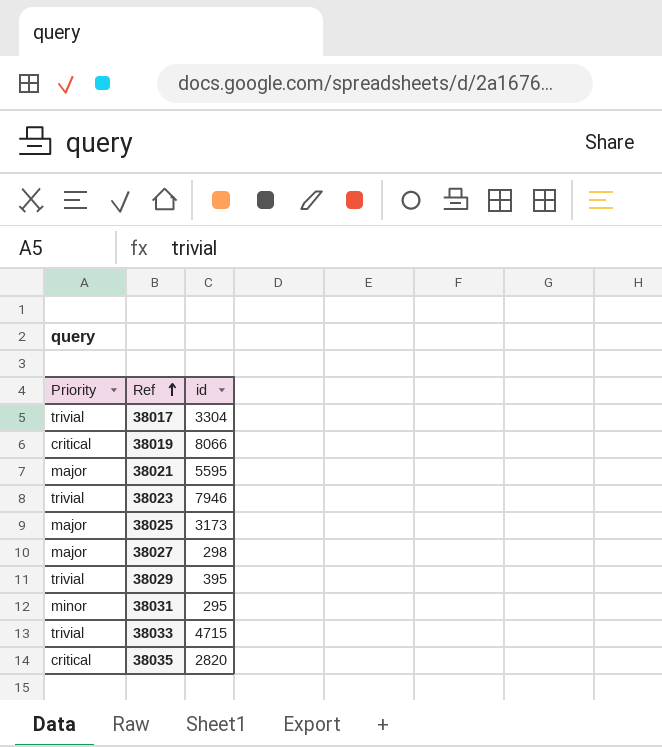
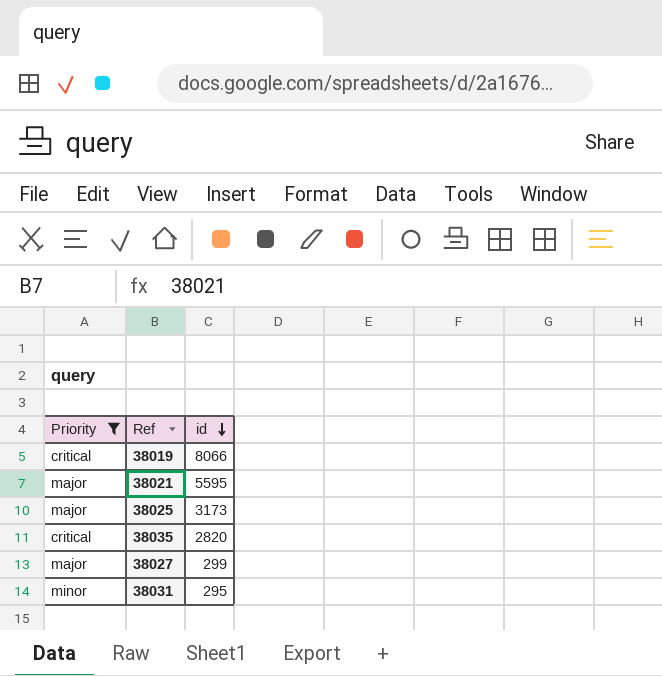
filter: none -> Priority != trivial
row order: Ref ascending -> id descending
38027 | id: 298 -> 299

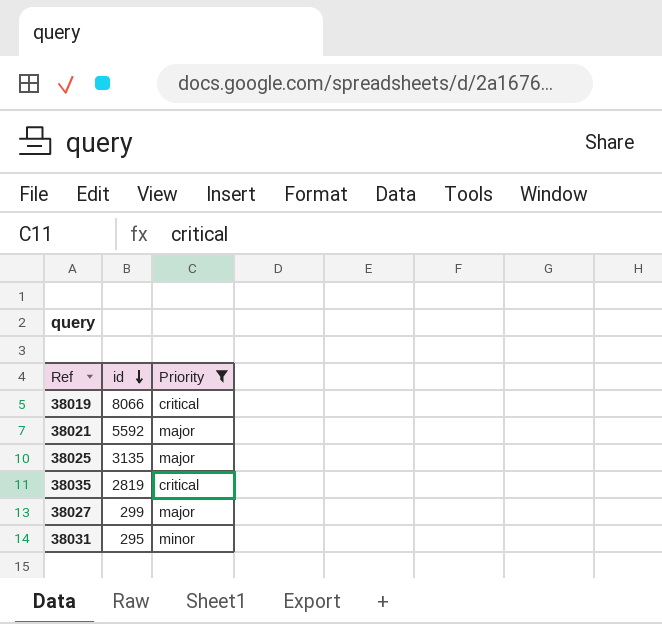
column Priority | position: 1 -> 3
38021 | id: 5595 -> 5592
38025 | id: 3173 -> 3135
38035 | id: 2820 -> 2819

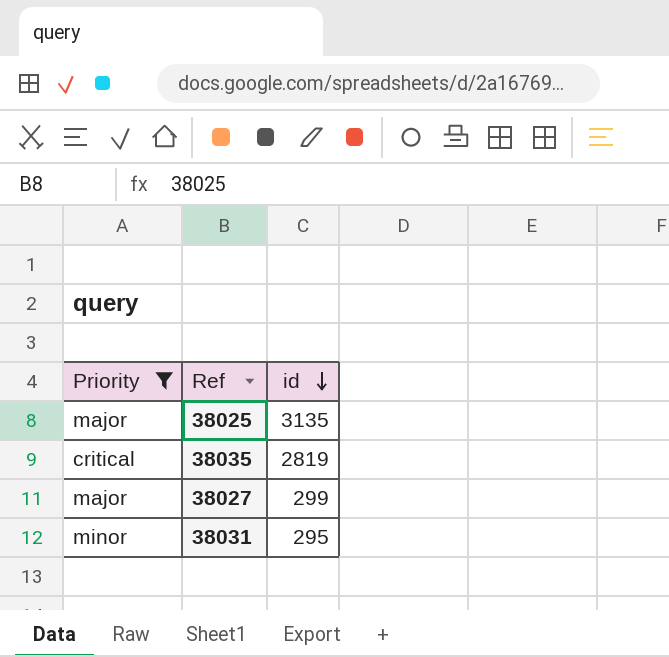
column Priority | position: 3 -> 1
row 38019: 8066 | critical -> none
row 38021: 5592 | major -> none

